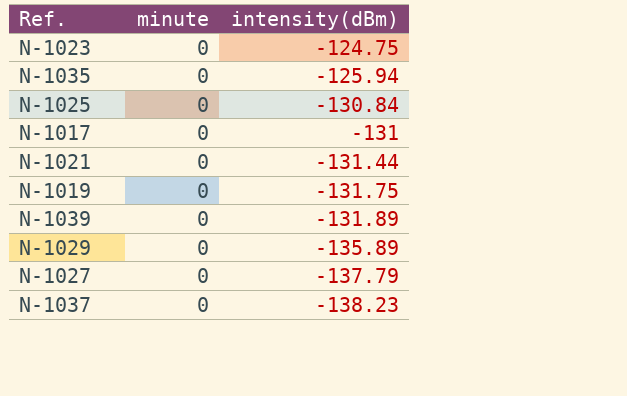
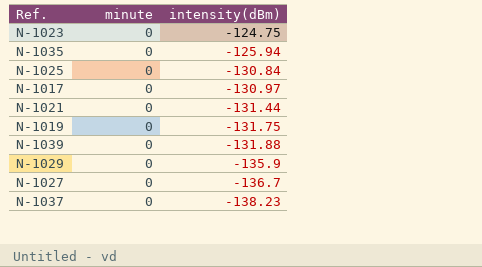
N-1017 | intensity(dBm): -131 -> -130.97
N-1039 | intensity(dBm): -131.89 -> -131.88
N-1029 | intensity(dBm): -135.89 -> -135.9
N-1027 | intensity(dBm): -137.79 -> -136.7

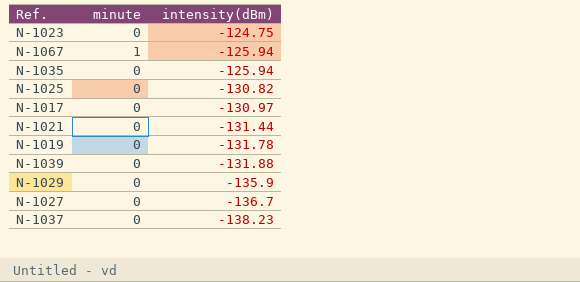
row N-1067: none -> 1 | -125.94
N-1025 | intensity(dBm): -130.84 -> -130.82
N-1019 | intensity(dBm): -131.75 -> -131.78

